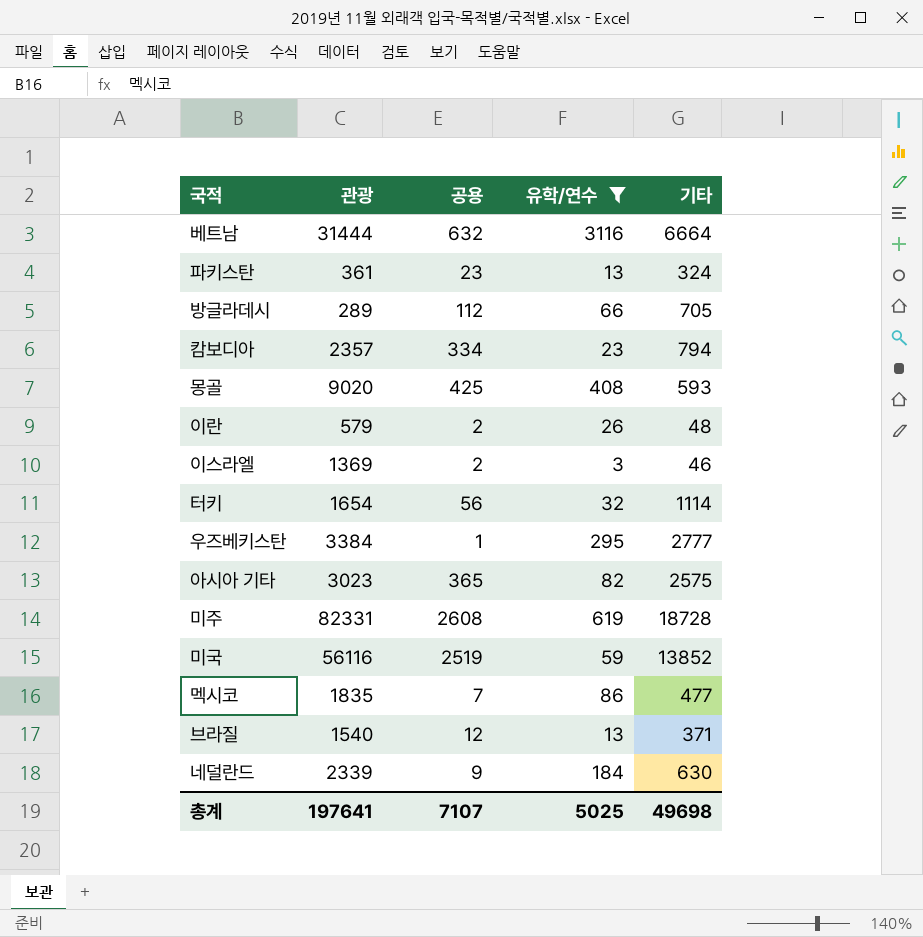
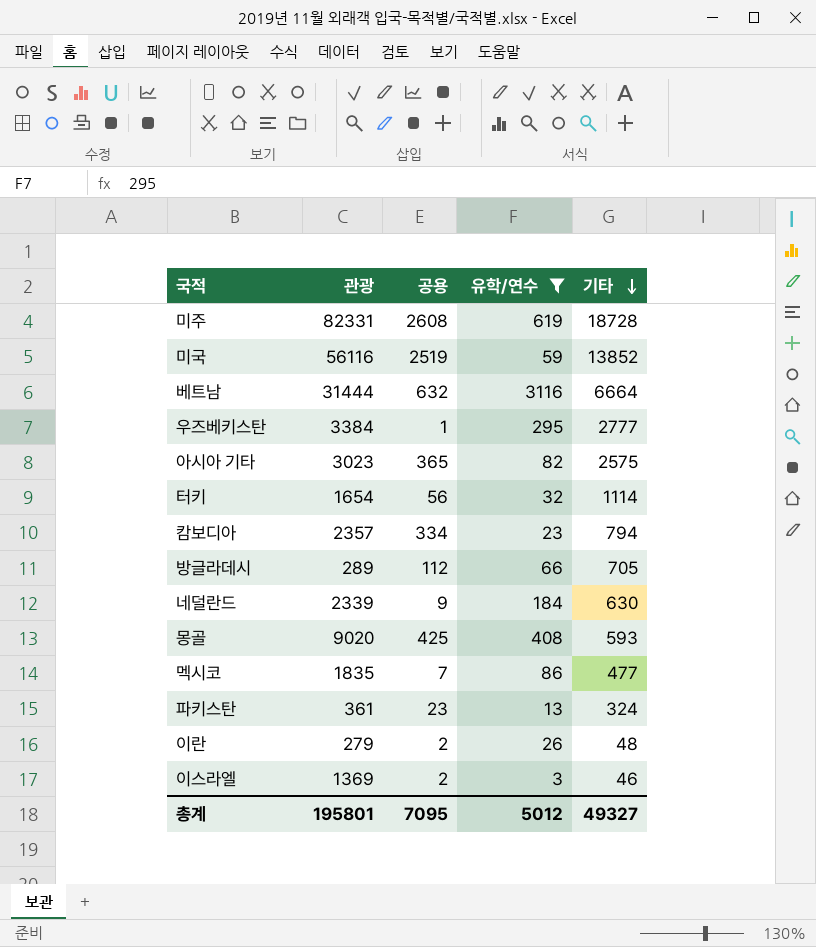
row order: none -> 기타 descending
row 브라질: 1540 | 12 | 13 | 371 -> none
이란 | 관광: 579 -> 279
총계 | 관광: 197641 -> 195801
총계 | 공용: 7107 -> 7095
총계 | 유학/연수: 5025 -> 5012
총계 | 기타: 49698 -> 49327

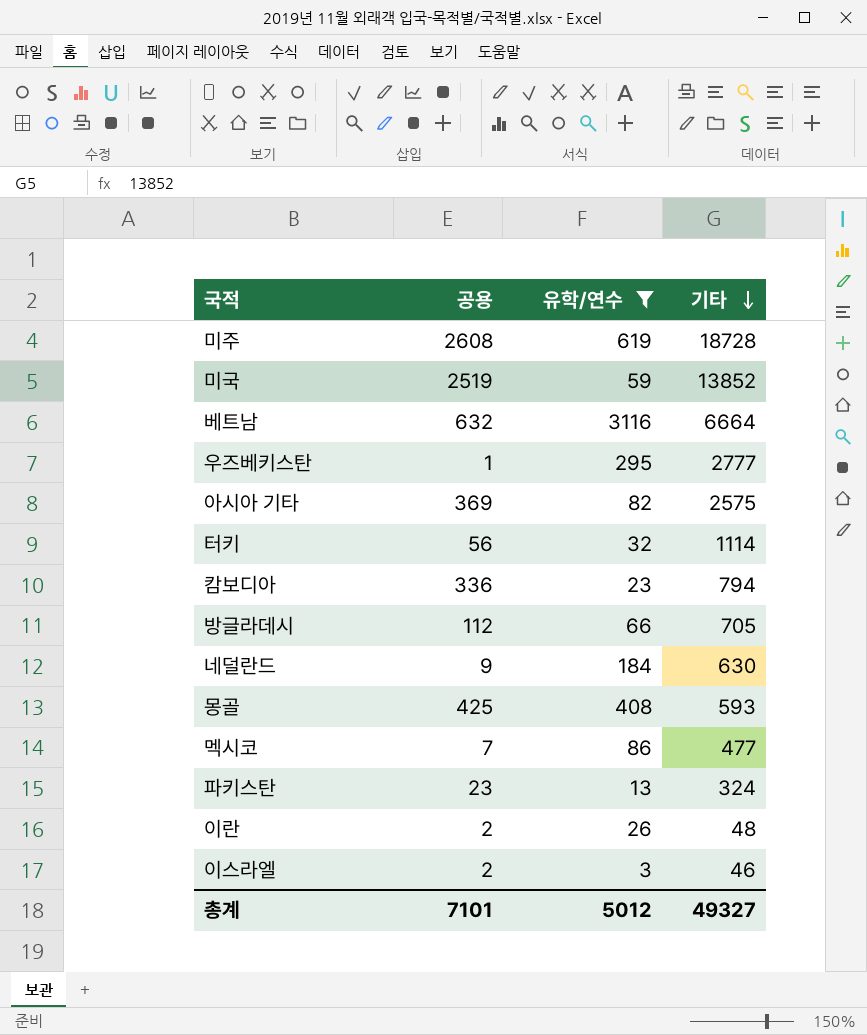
column 관광 | position: 2 -> none
아시아 기타 | 공용: 365 -> 369
캄보디아 | 공용: 334 -> 336
총계 | 공용: 7095 -> 7101

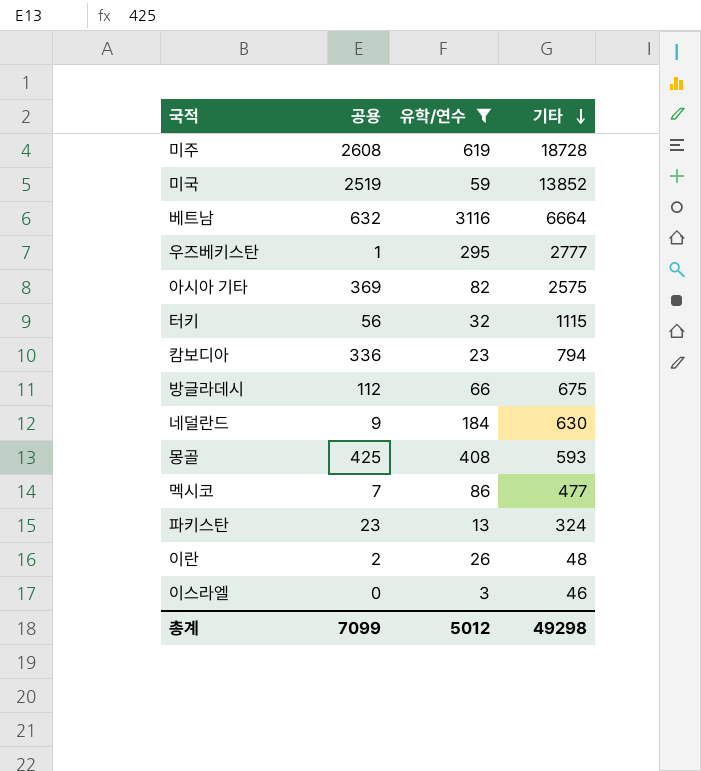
터키 | 기타: 1114 -> 1115
방글라데시 | 기타: 705 -> 675
이스라엘 | 공용: 2 -> 0
총계 | 공용: 7101 -> 7099
총계 | 기타: 49327 -> 49298

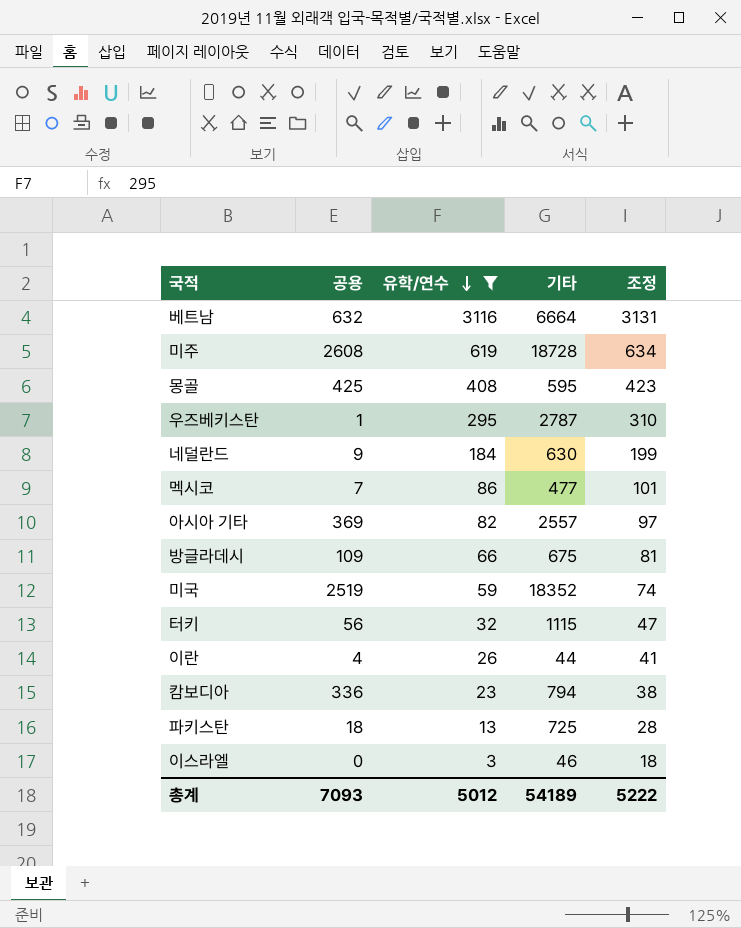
row order: 기타 descending -> 유학/연수 descending
column 조정 | formula: none -> [유학/연수] + 15
몽골 | 기타: 593 -> 595
우즈베키스탄 | 기타: 2777 -> 2787
아시아 기타 | 기타: 2575 -> 2557
방글라데시 | 공용: 112 -> 109
미국 | 기타: 13852 -> 18352
이란 | 공용: 2 -> 4
이란 | 기타: 48 -> 44
파키스탄 | 공용: 23 -> 18
파키스탄 | 기타: 324 -> 725
총계 | 공용: 7099 -> 7093
총계 | 기타: 49298 -> 54189

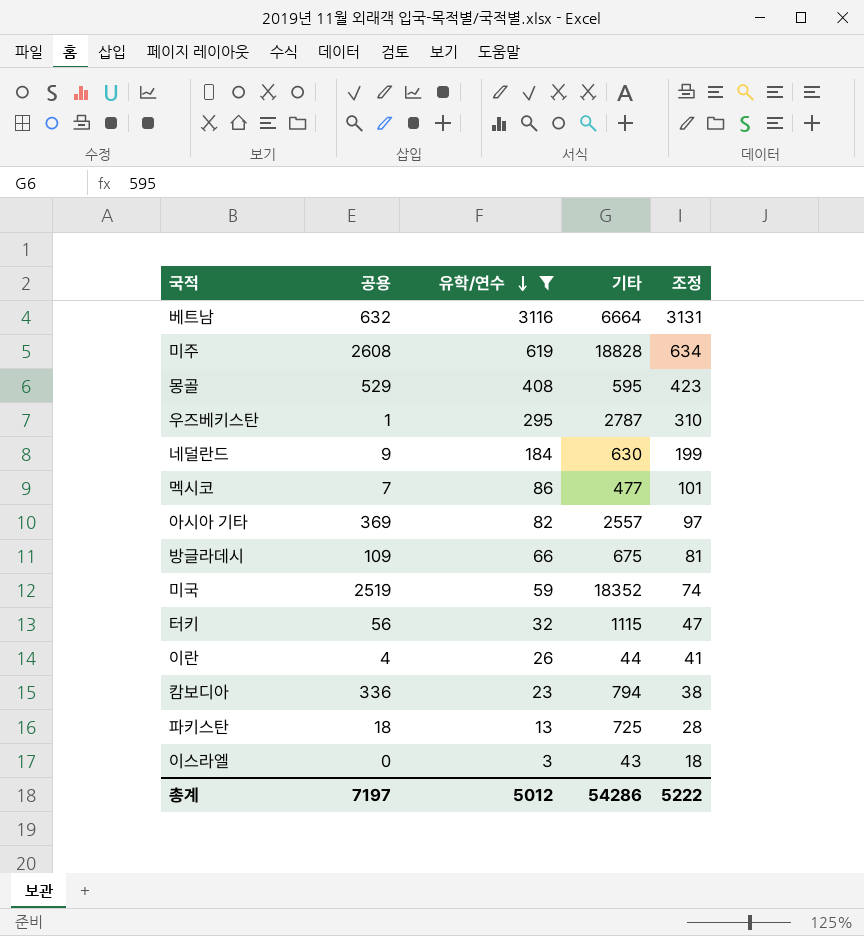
미주 | 기타: 18728 -> 18828
몽골 | 공용: 425 -> 529
이스라엘 | 기타: 46 -> 43
총계 | 공용: 7093 -> 7197
총계 | 기타: 54189 -> 54286

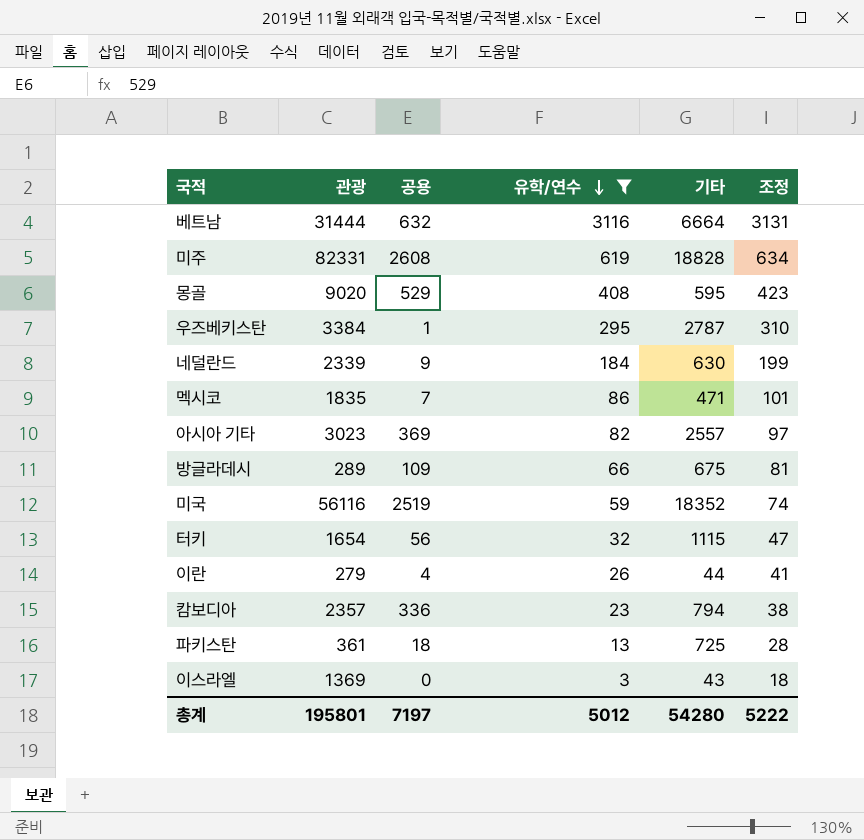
column 관광 | position: none -> 2
멕시코 | 기타: 477 -> 471
총계 | 기타: 54286 -> 54280

